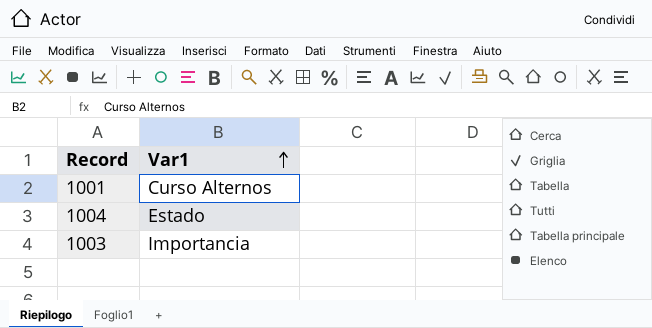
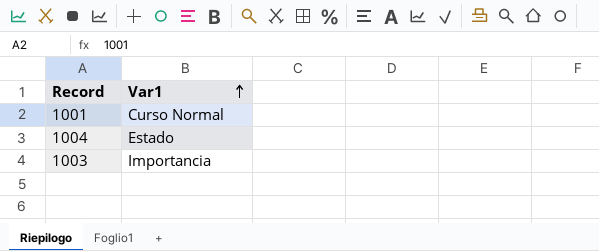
1001 | Var1: Curso Alternos -> Curso Normal

